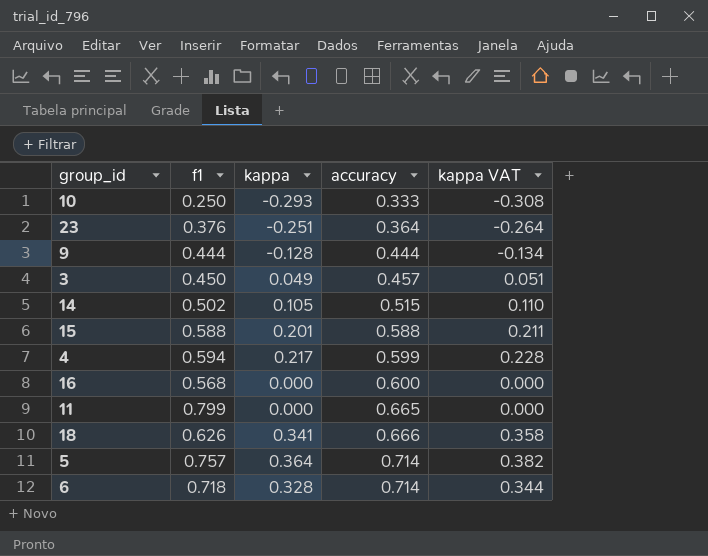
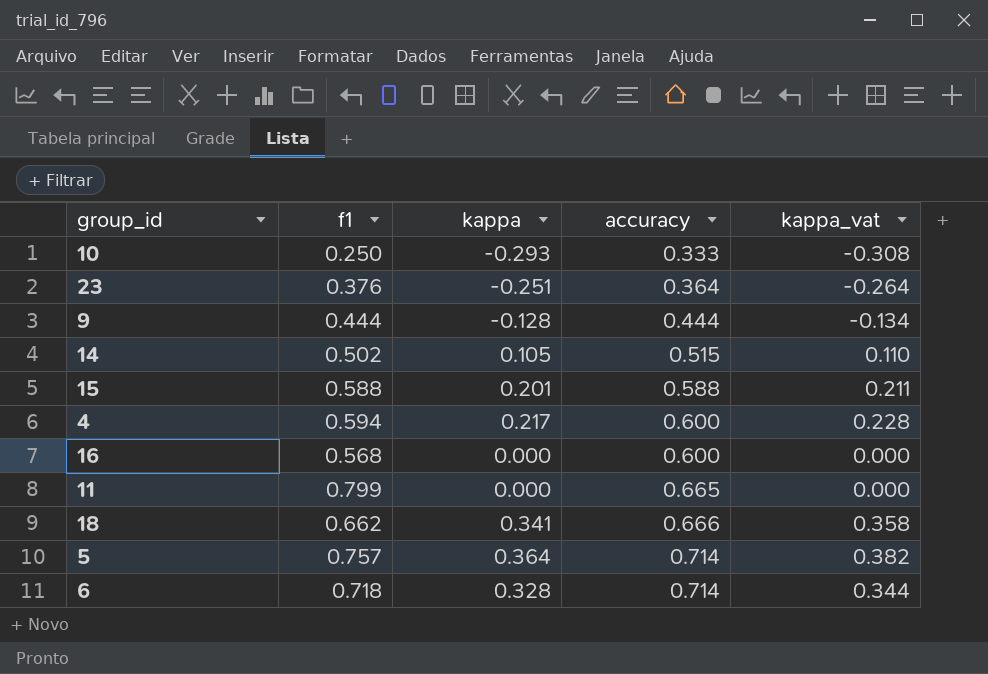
column name: kappa VAT -> kappa_vat
row 3: 0.450 | 0.049 | 0.457 | 0.051 -> none
4 | accuracy: 0.599 -> 0.600
18 | f1: 0.626 -> 0.662

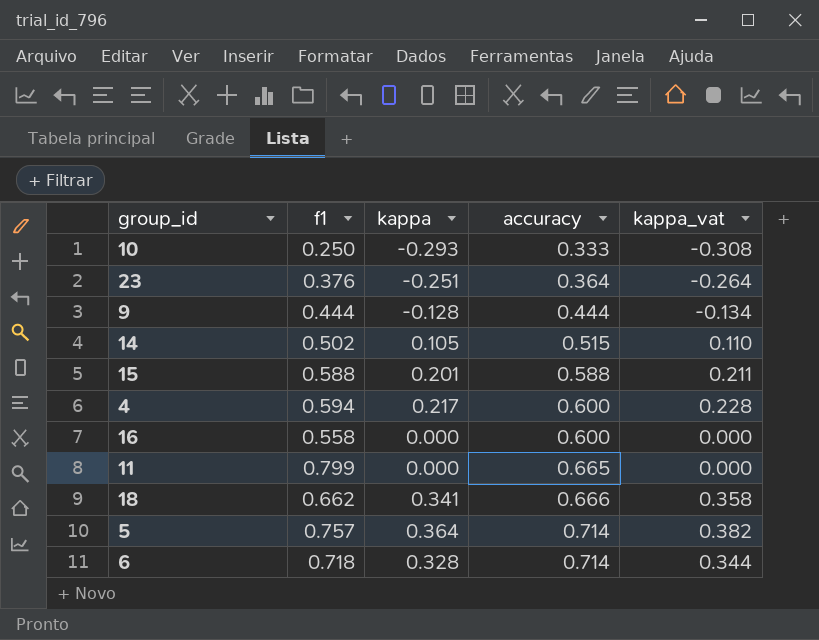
16 | f1: 0.568 -> 0.558

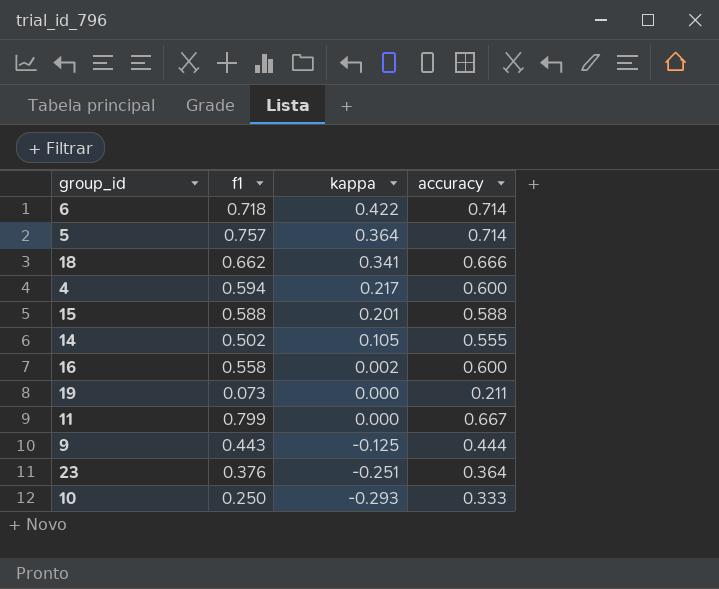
row order: accuracy ascending -> kappa descending
column kappa_vat | formula: [kappa] * 1.05 -> none
6 | kappa: 0.328 -> 0.422
14 | accuracy: 0.515 -> 0.555
16 | kappa: 0.000 -> 0.002
row 19: none -> 0.073 | 0.000 | 0.211
11 | accuracy: 0.665 -> 0.667
9 | f1: 0.444 -> 0.443
9 | kappa: -0.128 -> -0.125

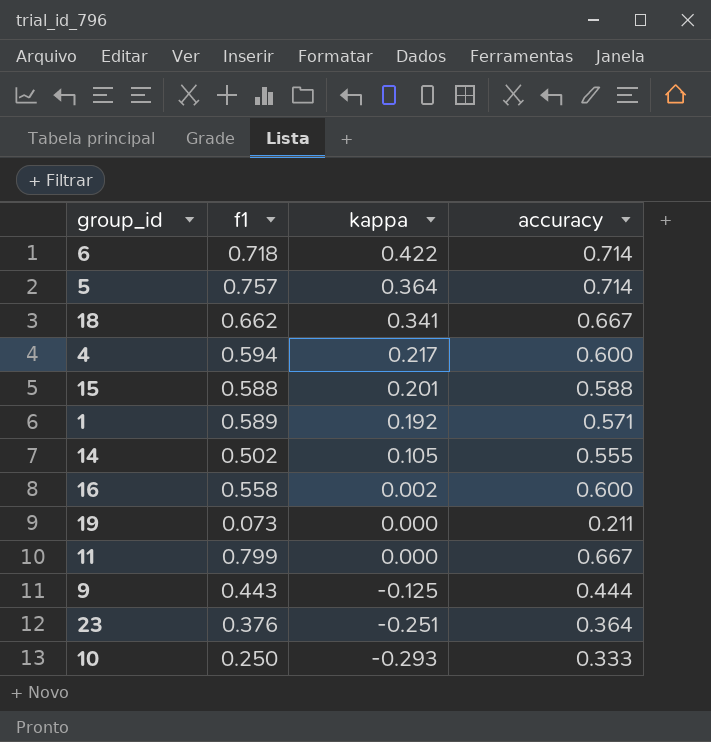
18 | accuracy: 0.666 -> 0.667
row 1: none -> 0.589 | 0.192 | 0.571

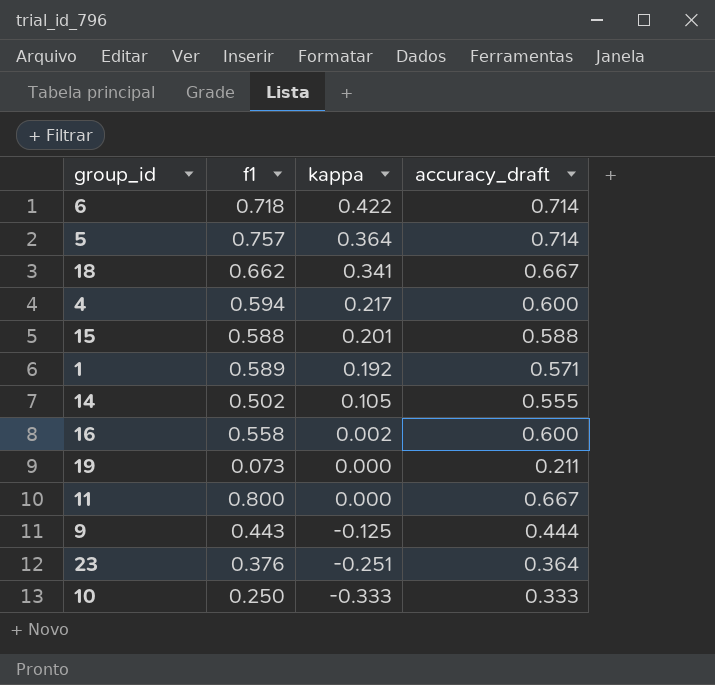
column name: accuracy -> accuracy_draft
11 | f1: 0.799 -> 0.800
10 | kappa: -0.293 -> -0.333

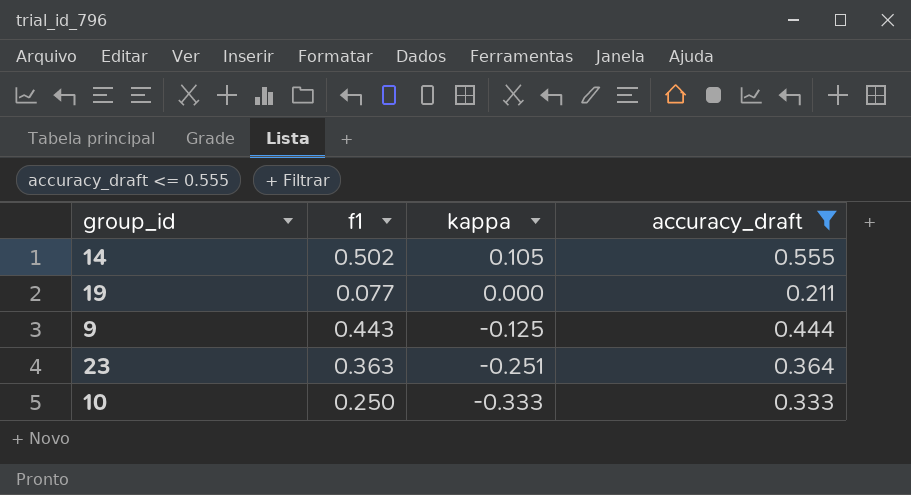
filter: none -> accuracy_draft <= 0.555
19 | f1: 0.073 -> 0.077
23 | f1: 0.376 -> 0.363

